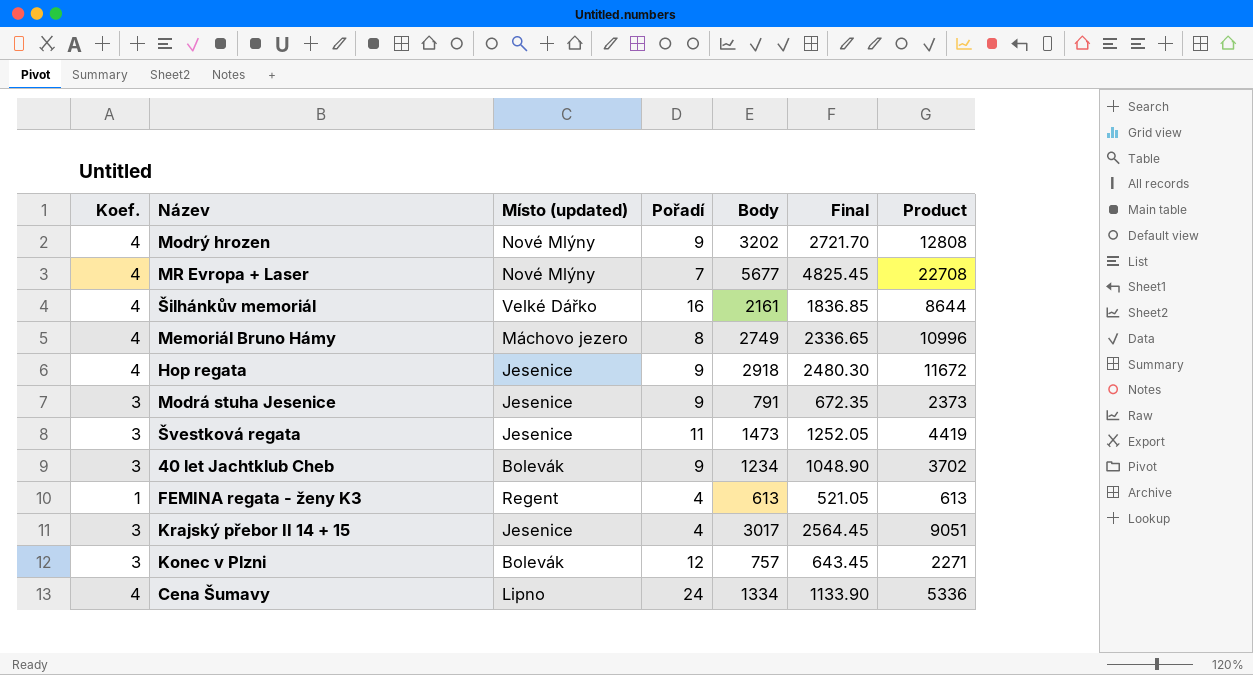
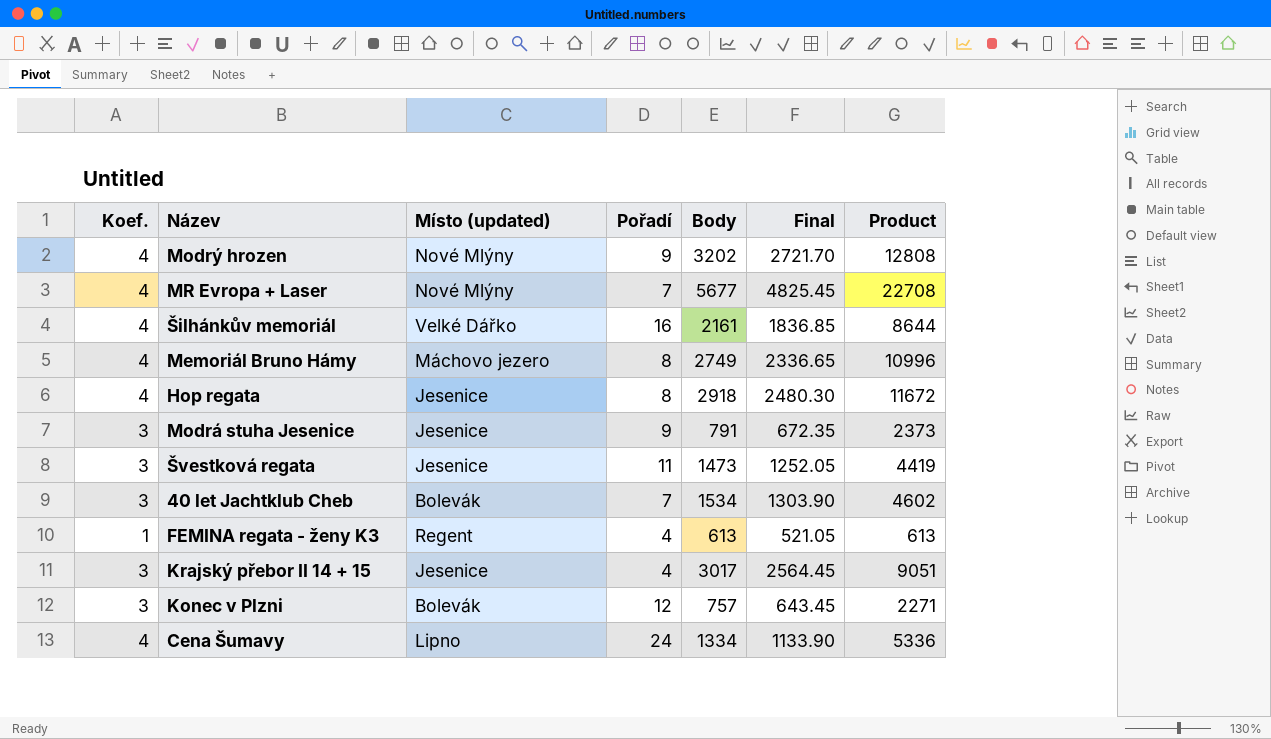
Hop regata | Pořadí: 9 -> 8
40 let Jachtklub Cheb | Pořadí: 9 -> 7
40 let Jachtklub Cheb | Body: 1234 -> 1534
40 let Jachtklub Cheb | Final: 1048.90 -> 1303.90
40 let Jachtklub Cheb | Product: 3702 -> 4602

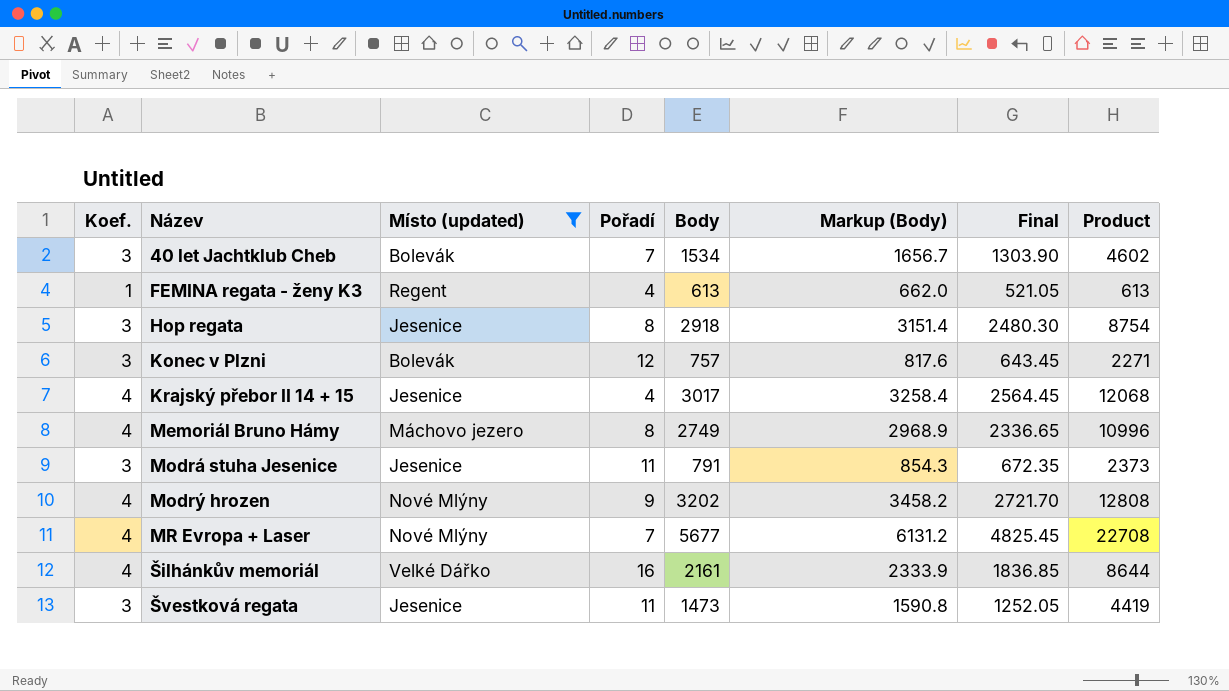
filter: none -> Místo (updated) != Lipno
row order: none -> Název ascending
column Markup (Body) | formula: none -> [Body] * 1.08
Hop regata | Koef.: 4 -> 3
Hop regata | Product: 11672 -> 8754
Krajský přebor II 14 + 15 | Koef.: 3 -> 4
Krajský přebor II 14 + 15 | Product: 9051 -> 12068
Modrá stuha Jesenice | Pořadí: 9 -> 11

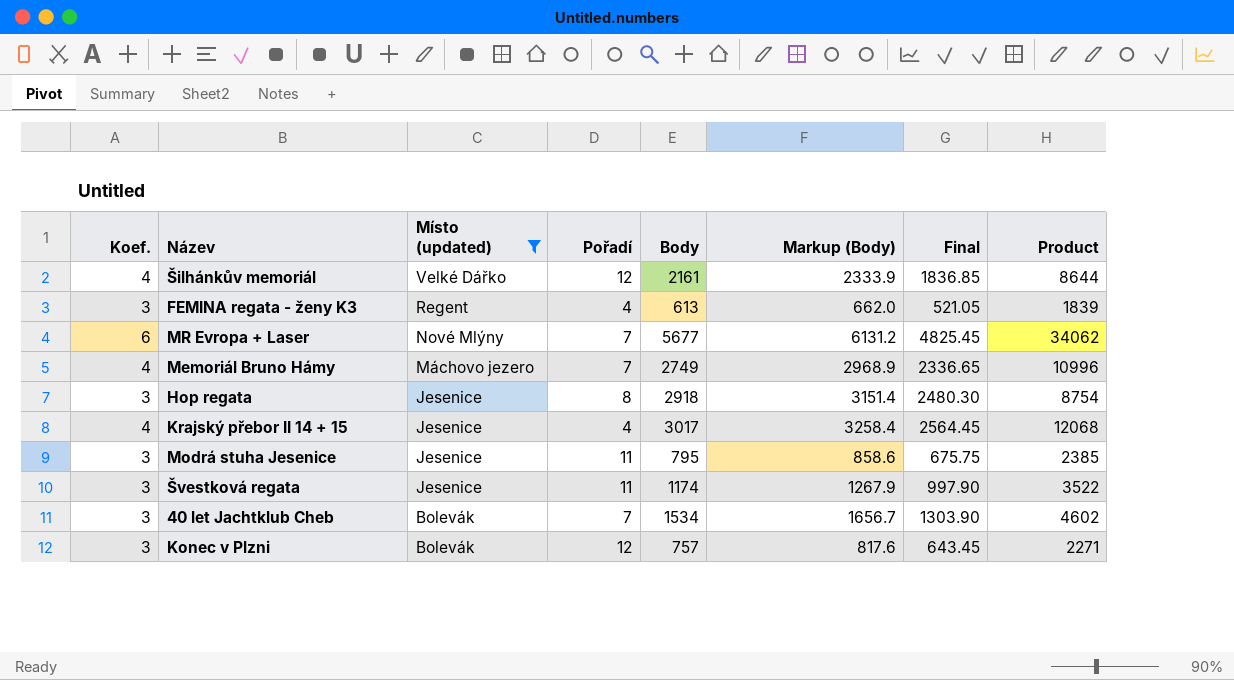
row order: Název ascending -> Místo (updated) descending
row Modrý hrozen: 4 | Nové Mlýny | 9 | 3202 | 3458.2 | 2721.70 | 12808 -> none
Šilhánkův memoriál | Pořadí: 16 -> 12
FEMINA regata - ženy K3 | Koef.: 1 -> 3
FEMINA regata - ženy K3 | Product: 613 -> 1839
MR Evropa + Laser | Koef.: 4 -> 6
MR Evropa + Laser | Product: 22708 -> 34062
Memoriál Bruno Hámy | Pořadí: 8 -> 7
Modrá stuha Jesenice | Body: 791 -> 795
Modrá stuha Jesenice | Markup (Body): 854.3 -> 858.6
Modrá stuha Jesenice | Final: 672.35 -> 675.75
Modrá stuha Jesenice | Product: 2373 -> 2385
Švestková regata | Body: 1473 -> 1174
Švestková regata | Markup (Body): 1590.8 -> 1267.9
Švestková regata | Final: 1252.05 -> 997.90
Švestková regata | Product: 4419 -> 3522

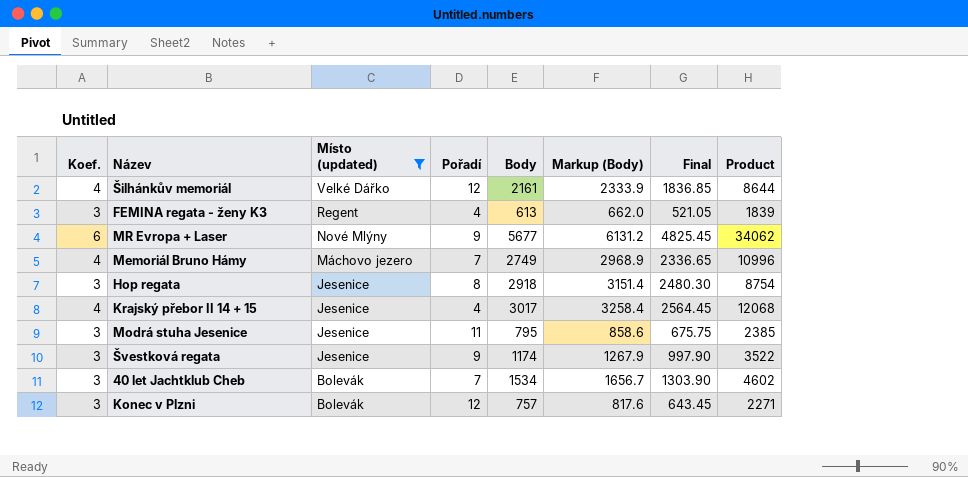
MR Evropa + Laser | Pořadí: 7 -> 9
Švestková regata | Pořadí: 11 -> 9

